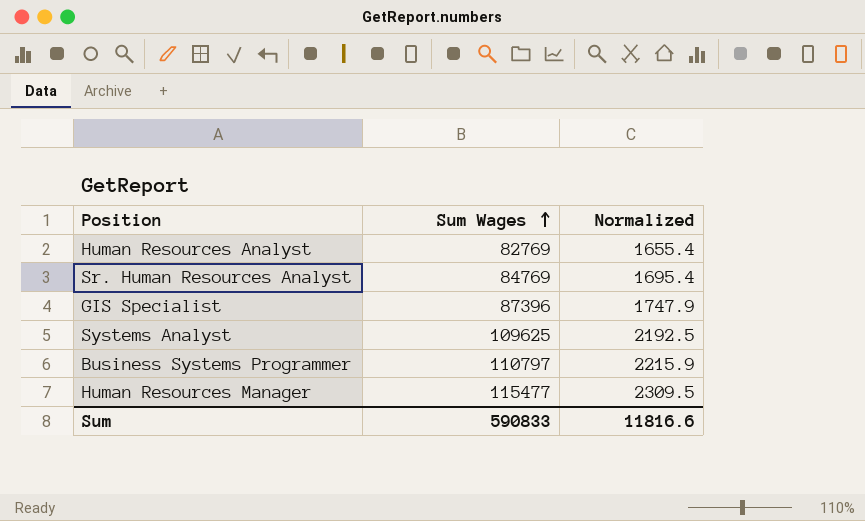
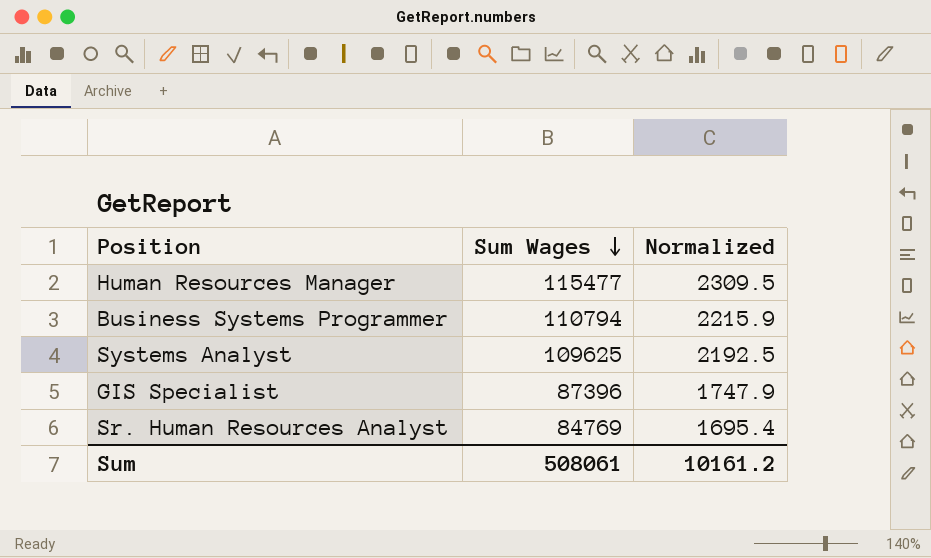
row order: Sum Wages ascending -> Sum Wages descending
row Human Resources Analyst: 82769 | 1655.4 -> none
Business Systems Programmer | Sum Wages: 110797 -> 110794
Sum | Sum Wages: 590833 -> 508061
Sum | Normalized: 11816.6 -> 10161.2

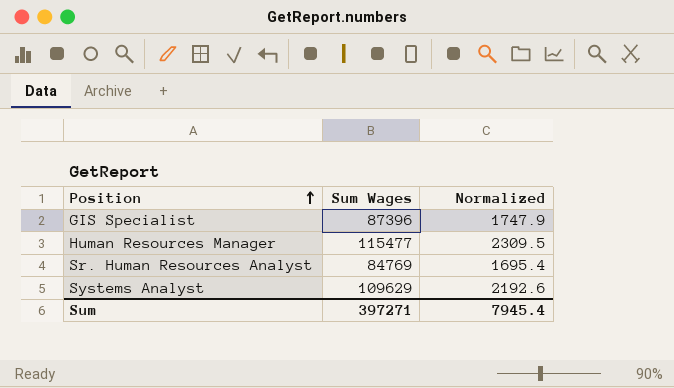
row order: Sum Wages descending -> Position ascending
row Business Systems Programmer: 110794 | 2215.9 -> none
Systems Analyst | Sum Wages: 109625 -> 109629
Systems Analyst | Normalized: 2192.5 -> 2192.6
Sum | Sum Wages: 508061 -> 397271
Sum | Normalized: 10161.2 -> 7945.4

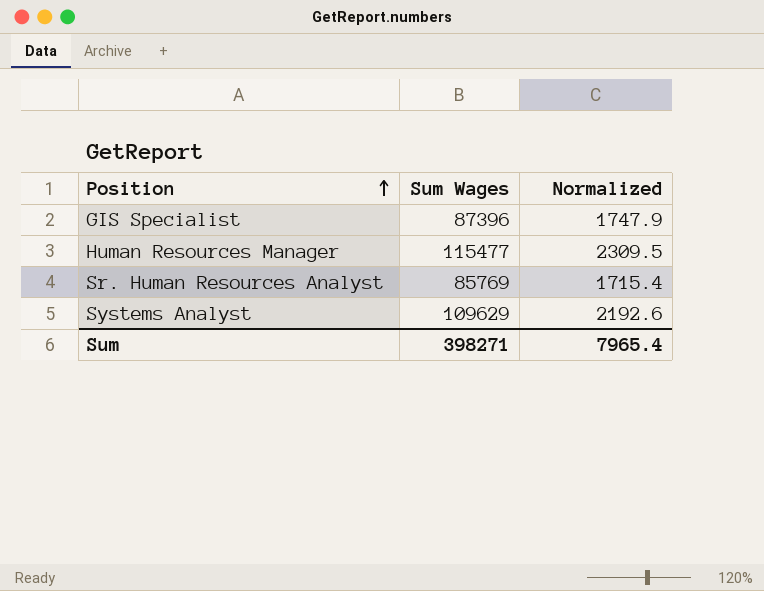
Sr. Human Resources Analyst | Sum Wages: 84769 -> 85769
Sr. Human Resources Analyst | Normalized: 1695.4 -> 1715.4
Sum | Sum Wages: 397271 -> 398271
Sum | Normalized: 7945.4 -> 7965.4

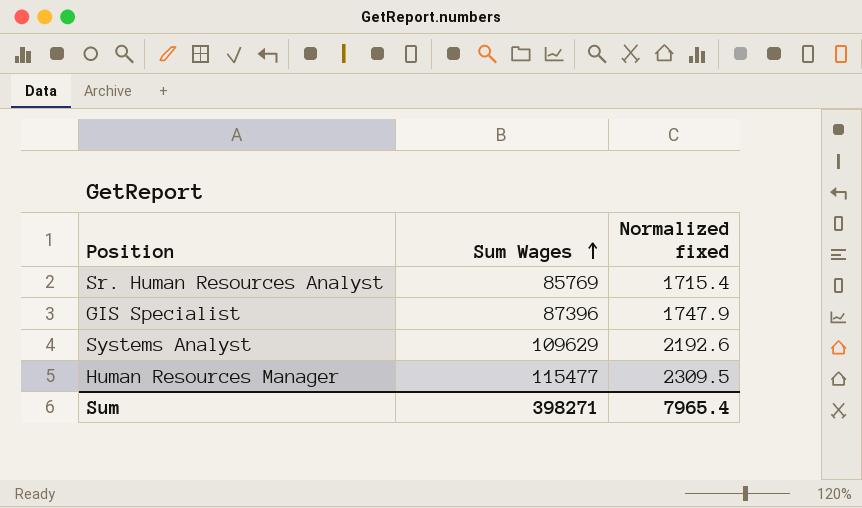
row order: Position ascending -> Sum Wages ascending
column name: Normalized -> Normalized fixed

